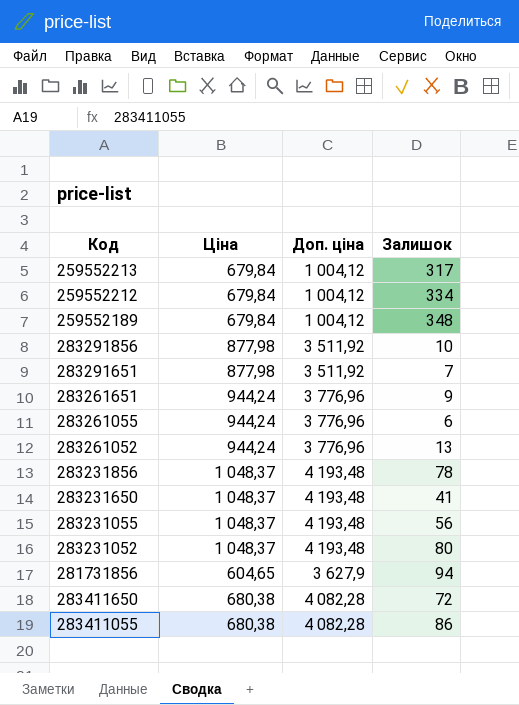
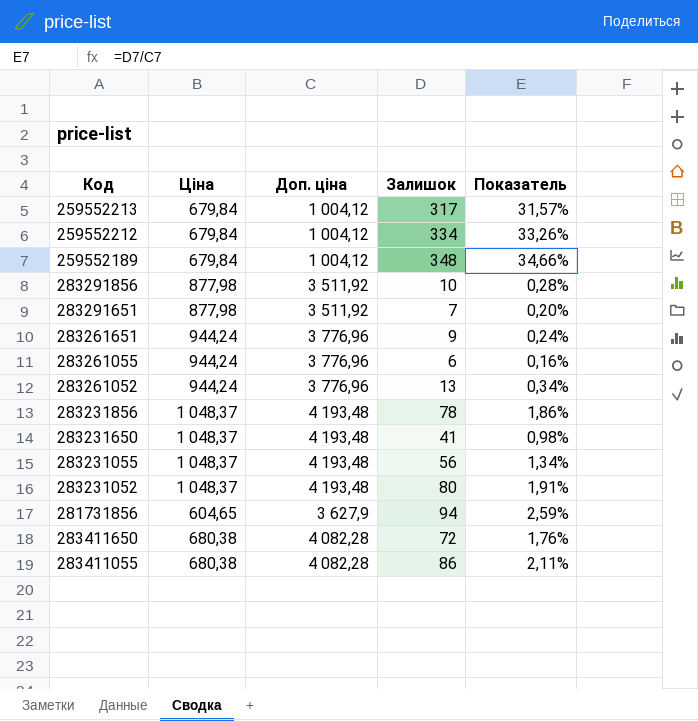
column Показатель | formula: none -> [Залишок] / [Доп. ціна]

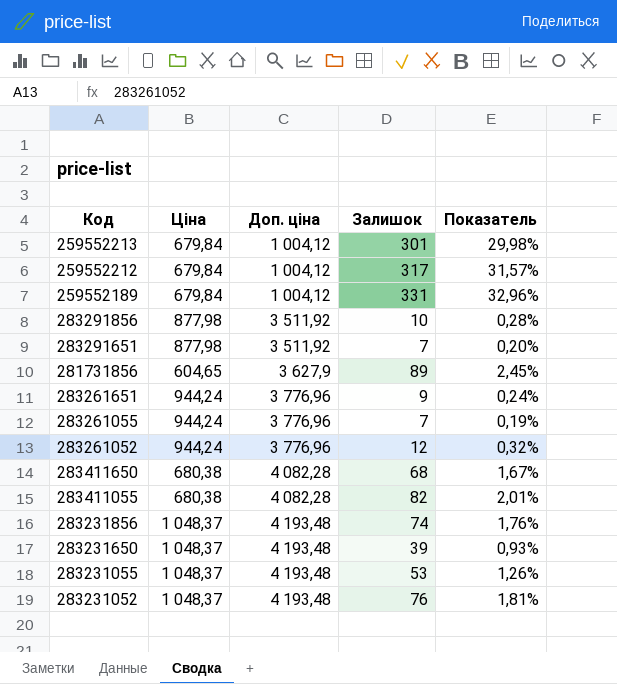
row order: none -> Доп. ціна ascending
259552213 | Залишок: 317 -> 301
259552213 | Показатель: 31,57% -> 29,98%
259552212 | Залишок: 334 -> 317
259552212 | Показатель: 33,26% -> 31,57%
259552189 | Залишок: 348 -> 331
259552189 | Показатель: 34,66% -> 32,96%
281731856 | Залишок: 94 -> 89
281731856 | Показатель: 2,59% -> 2,45%
283261055 | Залишок: 6 -> 7
283261055 | Показатель: 0,16% -> 0,19%
283261052 | Залишок: 13 -> 12
283261052 | Показатель: 0,34% -> 0,32%
283411650 | Залишок: 72 -> 68
283411650 | Показатель: 1,76% -> 1,67%
283411055 | Залишок: 86 -> 82
283411055 | Показатель: 2,11% -> 2,01%
283231856 | Залишок: 78 -> 74
283231856 | Показатель: 1,86% -> 1,76%
283231650 | Залишок: 41 -> 39
283231650 | Показатель: 0,98% -> 0,93%
283231055 | Залишок: 56 -> 53
283231055 | Показатель: 1,34% -> 1,26%
283231052 | Залишок: 80 -> 76
283231052 | Показатель: 1,91% -> 1,81%

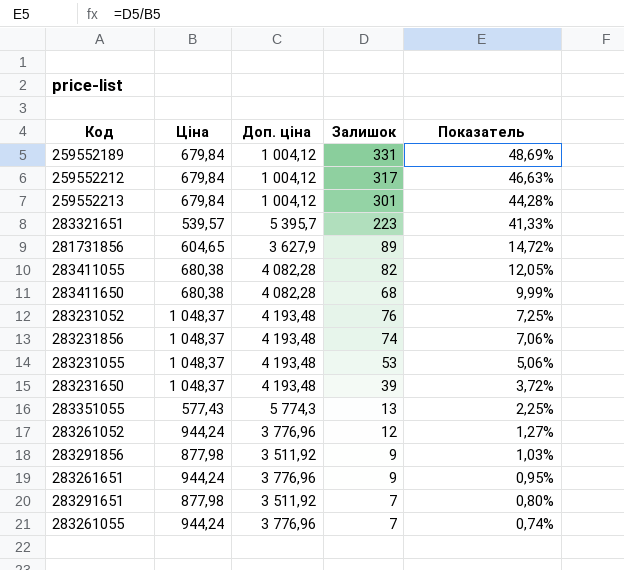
row order: Доп. ціна ascending -> Показатель descending
column Показатель | formula: [Залишок] / [Доп. ціна] -> [Залишок] / [Ціна]
row 283321651: none -> 539,57 | 5 395,7 | 223 | 41,33%
row 283351055: none -> 577,43 | 5 774,3 | 13 | 2,25%
283291856 | Залишок: 10 -> 9

